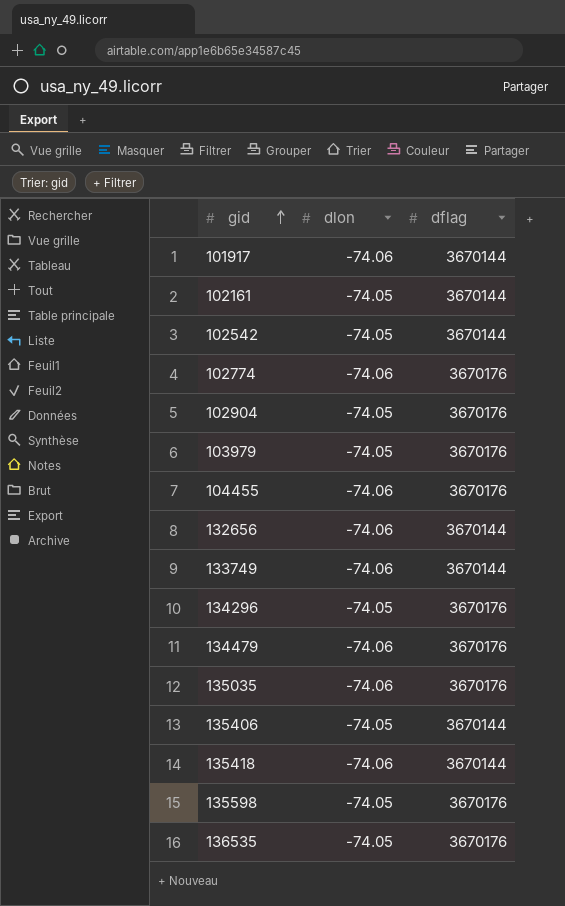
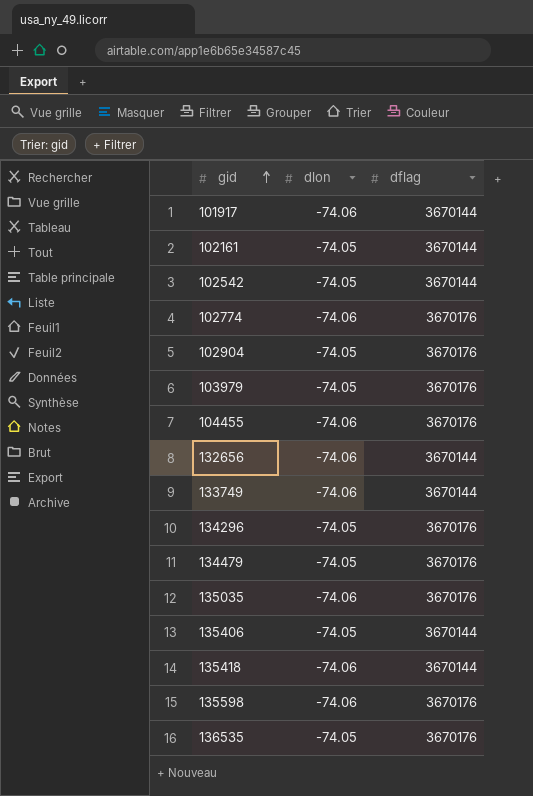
134479 | dlon: -74.06 -> -74.05
135598 | dlon: -74.05 -> -74.06

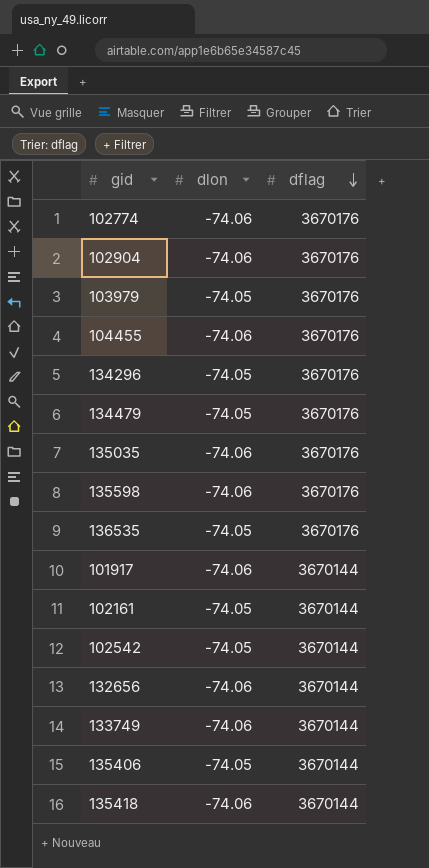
row order: gid ascending -> dflag descending
102904 | dlon: -74.05 -> -74.06

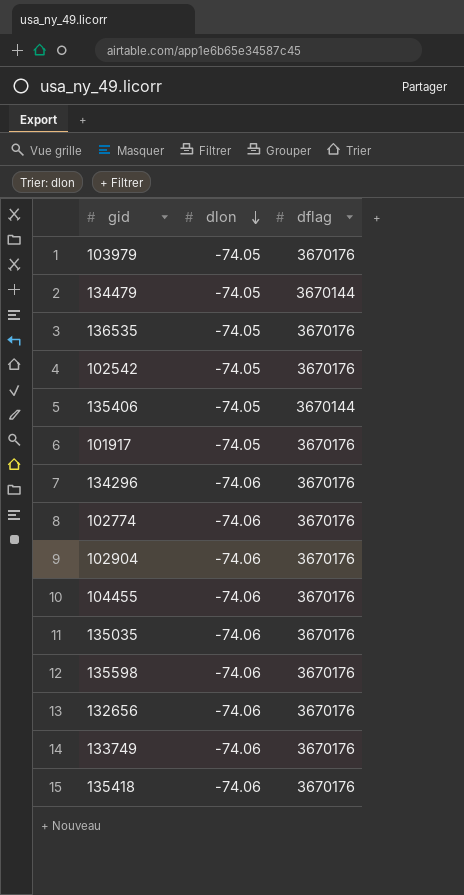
row order: dflag descending -> dlon descending
row 102161: -74.05 | 3670144 -> none
134479 | dflag: 3670176 -> 3670144
102542 | dflag: 3670144 -> 3670176
101917 | dlon: -74.06 -> -74.05
101917 | dflag: 3670144 -> 3670176
134296 | dlon: -74.05 -> -74.06
132656 | dflag: 3670144 -> 3670176
133749 | dflag: 3670144 -> 3670176
135418 | dflag: 3670144 -> 3670176

